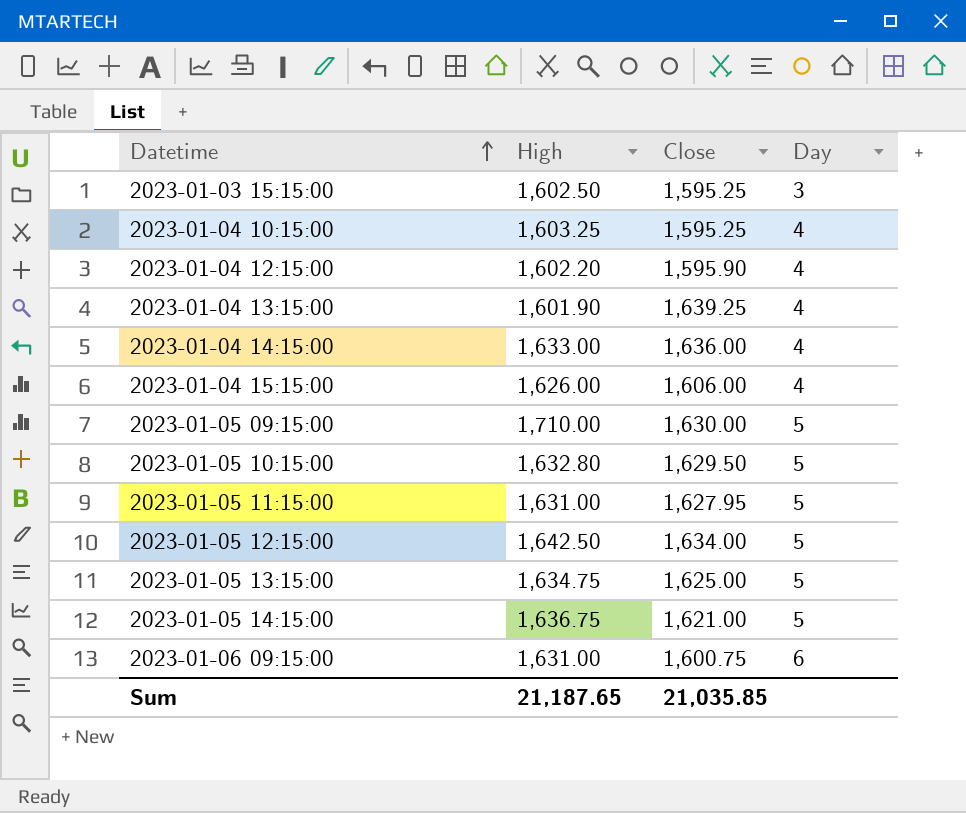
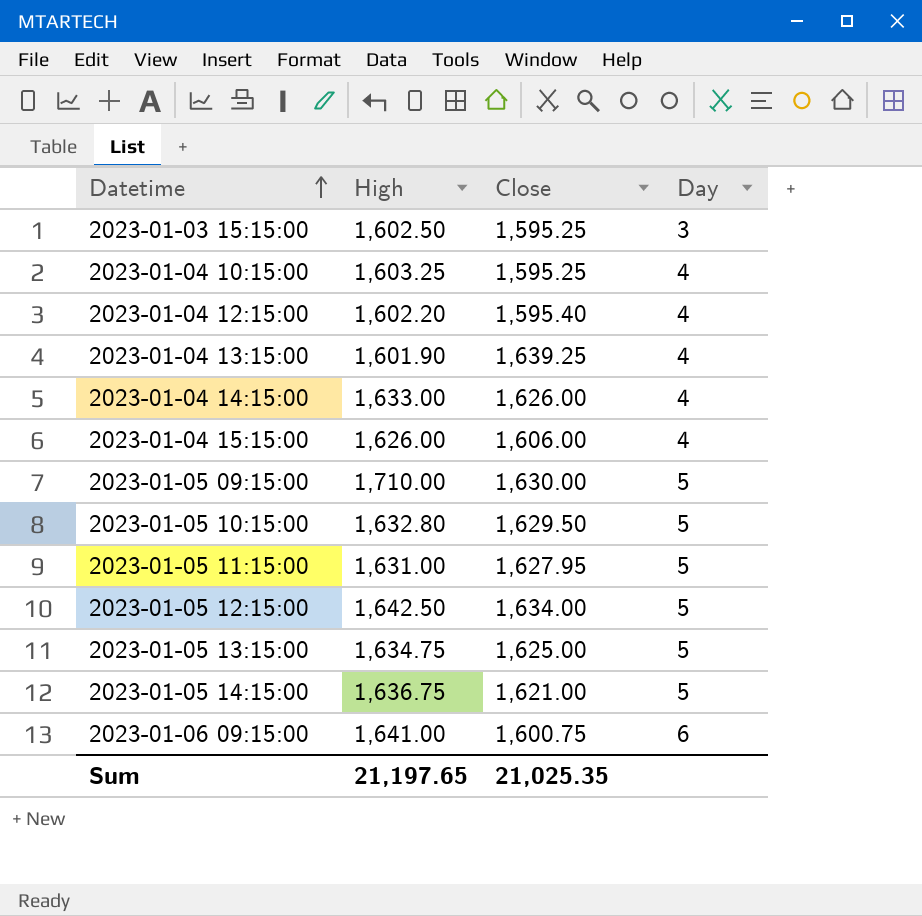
2023-01-04 12:15:00 | Close: 1,595.90 -> 1,595.40
2023-01-04 14:15:00 | Close: 1,636.00 -> 1,626.00
2023-01-06 09:15:00 | High: 1,631.00 -> 1,641.00
Sum | High: 21,187.65 -> 21,197.65
Sum | Close: 21,035.85 -> 21,025.35

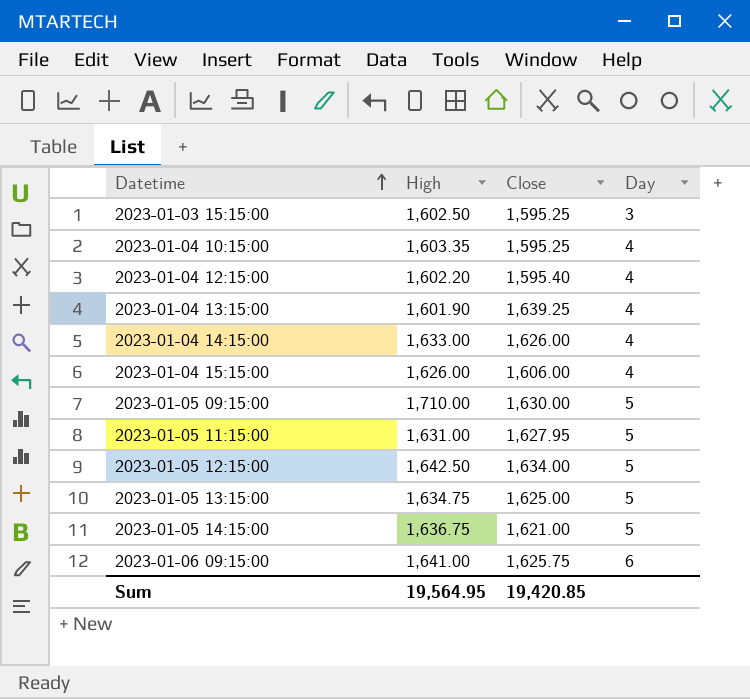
row 2023-01-05 10:15:00: 1,632.80 | 1,629.50 | 5 -> none
2023-01-04 10:15:00 | High: 1,603.25 -> 1,603.35
2023-01-06 09:15:00 | Close: 1,600.75 -> 1,625.75
Sum | High: 21,197.65 -> 19,564.95
Sum | Close: 21,025.35 -> 19,420.85

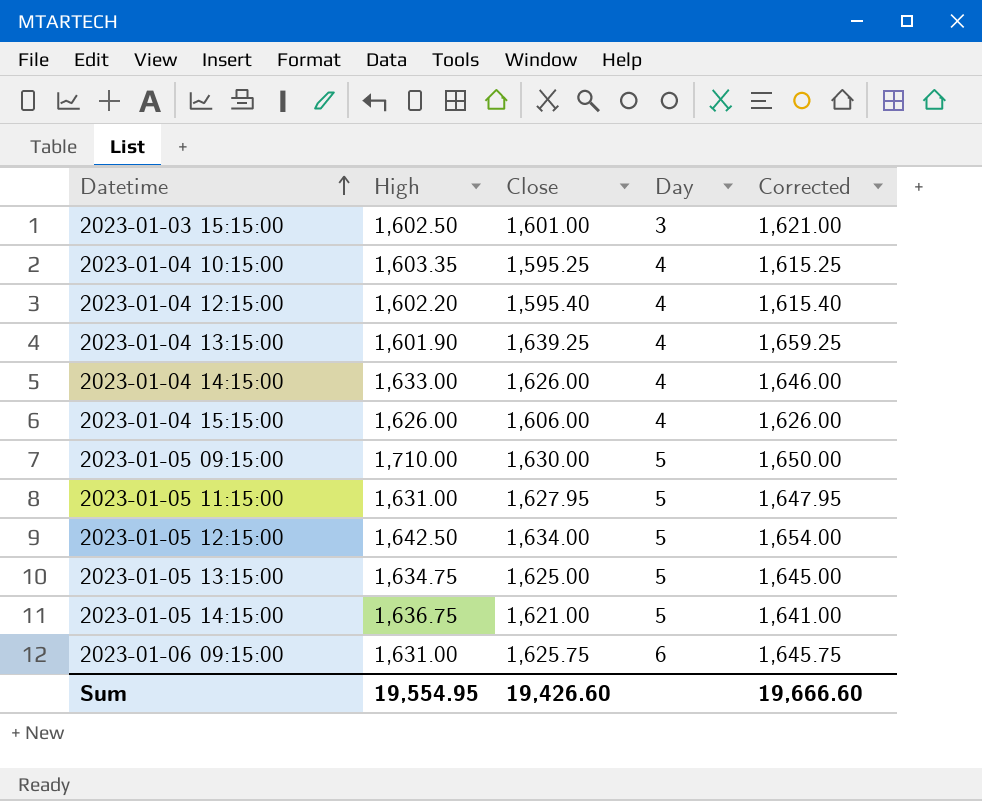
column Corrected | formula: none -> [Close] + 20
2023-01-03 15:15:00 | Close: 1,595.25 -> 1,601.00
2023-01-06 09:15:00 | High: 1,641.00 -> 1,631.00
Sum | High: 19,564.95 -> 19,554.95
Sum | Close: 19,420.85 -> 19,426.60

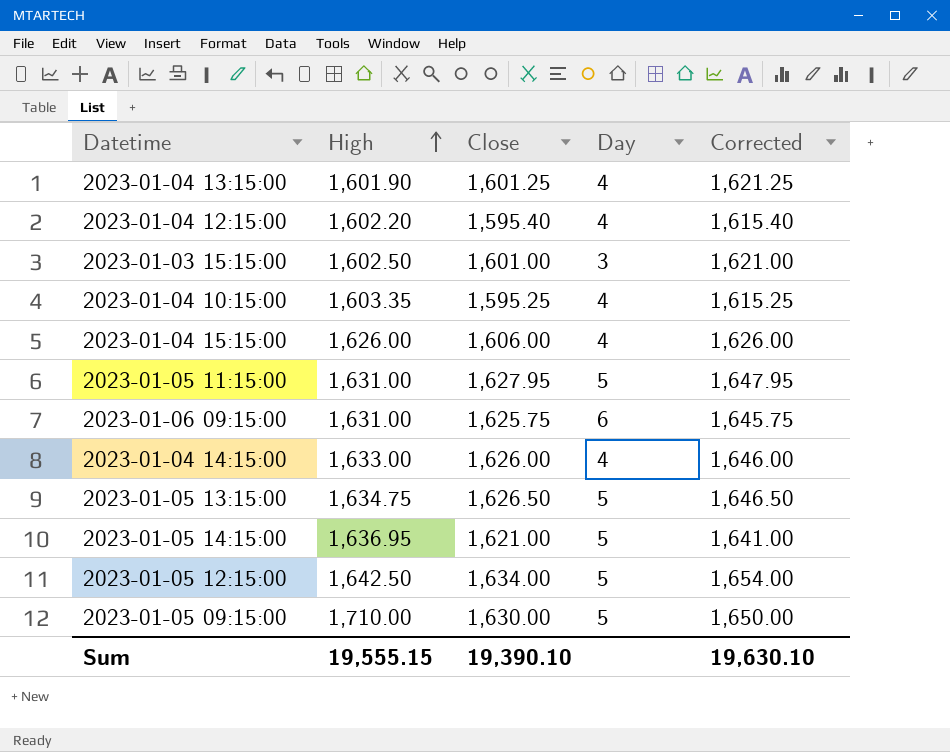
row order: Datetime ascending -> High ascending
2023-01-04 13:15:00 | Close: 1,639.25 -> 1,601.25
2023-01-04 13:15:00 | Corrected: 1,659.25 -> 1,621.25
2023-01-05 13:15:00 | Close: 1,625.00 -> 1,626.50
2023-01-05 13:15:00 | Corrected: 1,645.00 -> 1,646.50
2023-01-05 14:15:00 | High: 1,636.75 -> 1,636.95
Sum | High: 19,554.95 -> 19,555.15
Sum | Close: 19,426.60 -> 19,390.10
Sum | Corrected: 19,666.60 -> 19,630.10

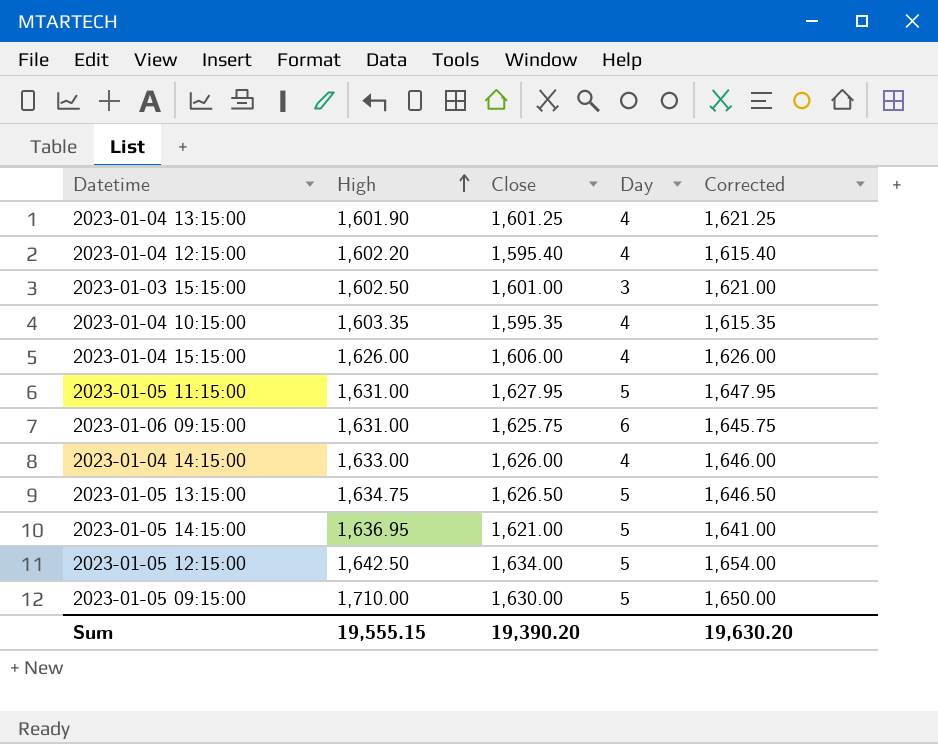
2023-01-04 10:15:00 | Close: 1,595.25 -> 1,595.35
2023-01-04 10:15:00 | Corrected: 1,615.25 -> 1,615.35
Sum | Close: 19,390.10 -> 19,390.20
Sum | Corrected: 19,630.10 -> 19,630.20

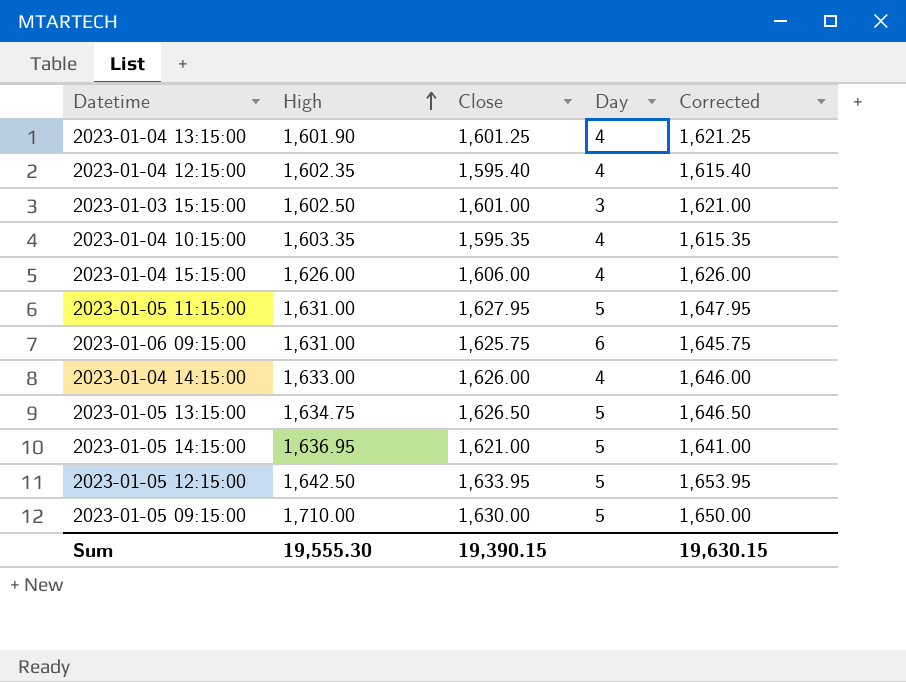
2023-01-04 12:15:00 | High: 1,602.20 -> 1,602.35
2023-01-05 12:15:00 | Close: 1,634.00 -> 1,633.95
2023-01-05 12:15:00 | Corrected: 1,654.00 -> 1,653.95
Sum | High: 19,555.15 -> 19,555.30
Sum | Close: 19,390.20 -> 19,390.15
Sum | Corrected: 19,630.20 -> 19,630.15

